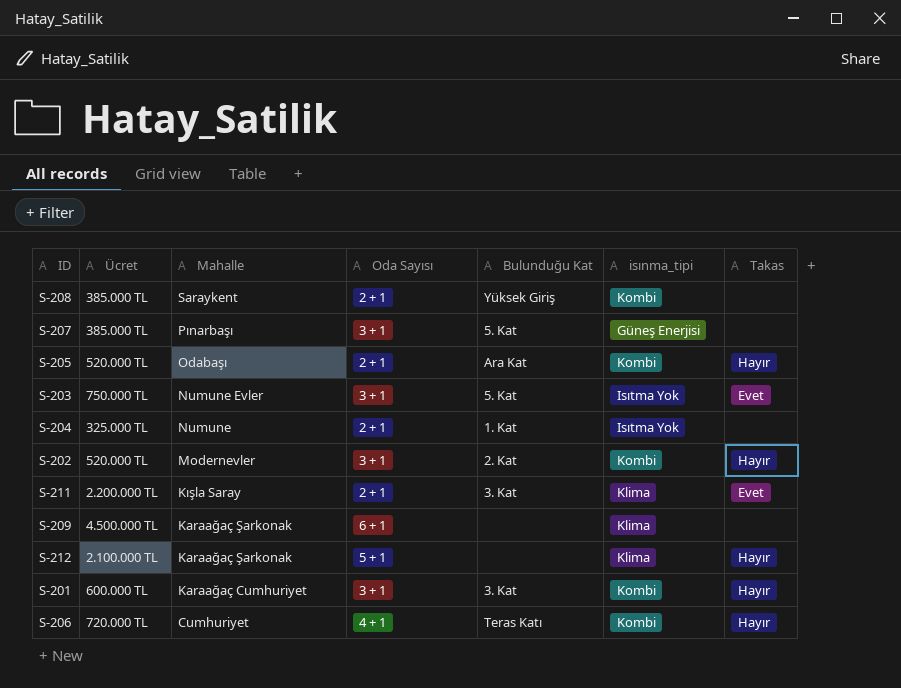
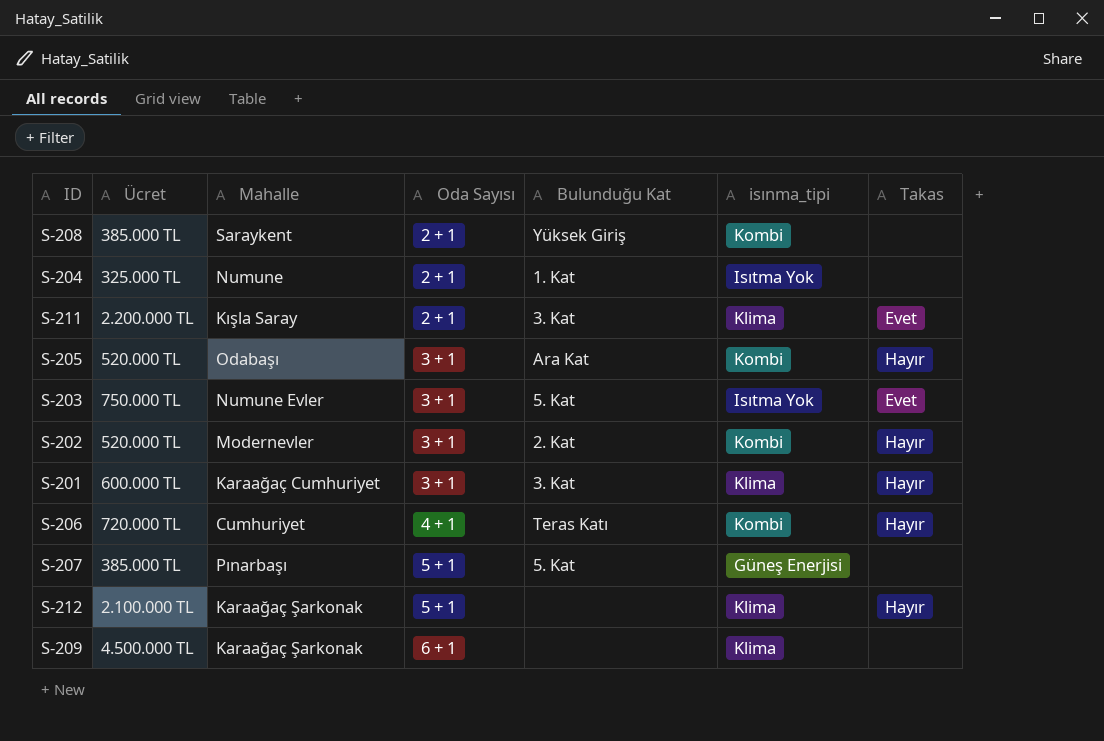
row order: Mahalle descending -> Oda Sayısı ascending
S-205 | Oda Sayısı: 2 + 1 -> 3 + 1
S-201 | isınma_tipi: Kombi -> Klima
S-207 | Oda Sayısı: 3 + 1 -> 5 + 1

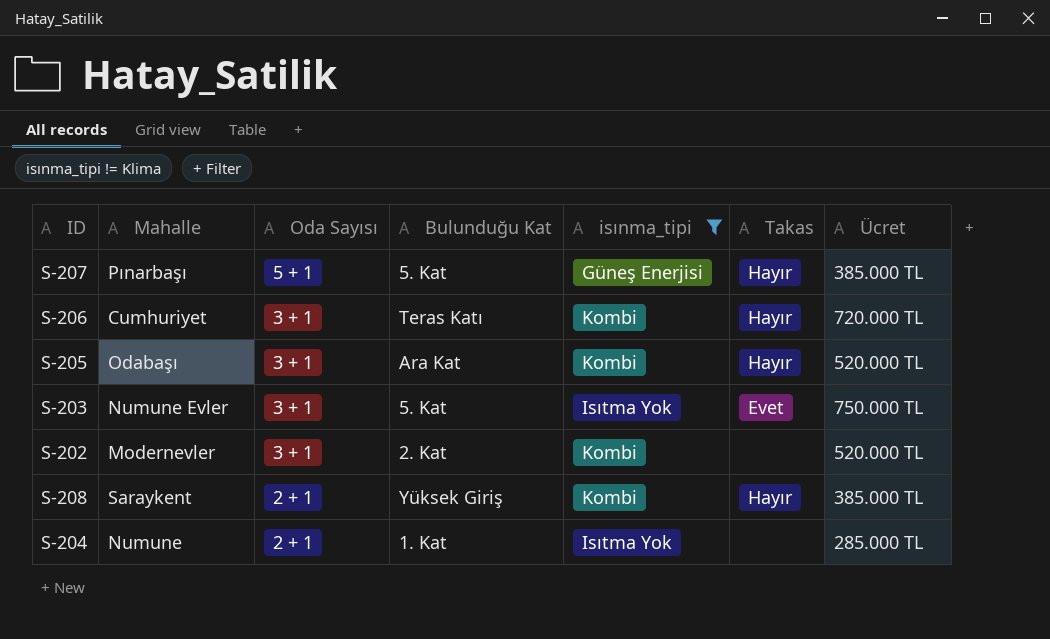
filter: none -> isınma_tipi != Klima
row order: Oda Sayısı ascending -> Oda Sayısı descending
column Ücret | position: 2 -> 7
S-207 | Takas: none -> Hayır
S-206 | Oda Sayısı: 4 + 1 -> 3 + 1
S-202 | Takas: Hayır -> none
S-208 | Takas: none -> Hayır
S-204 | Ücret: 325.000 TL -> 285.000 TL

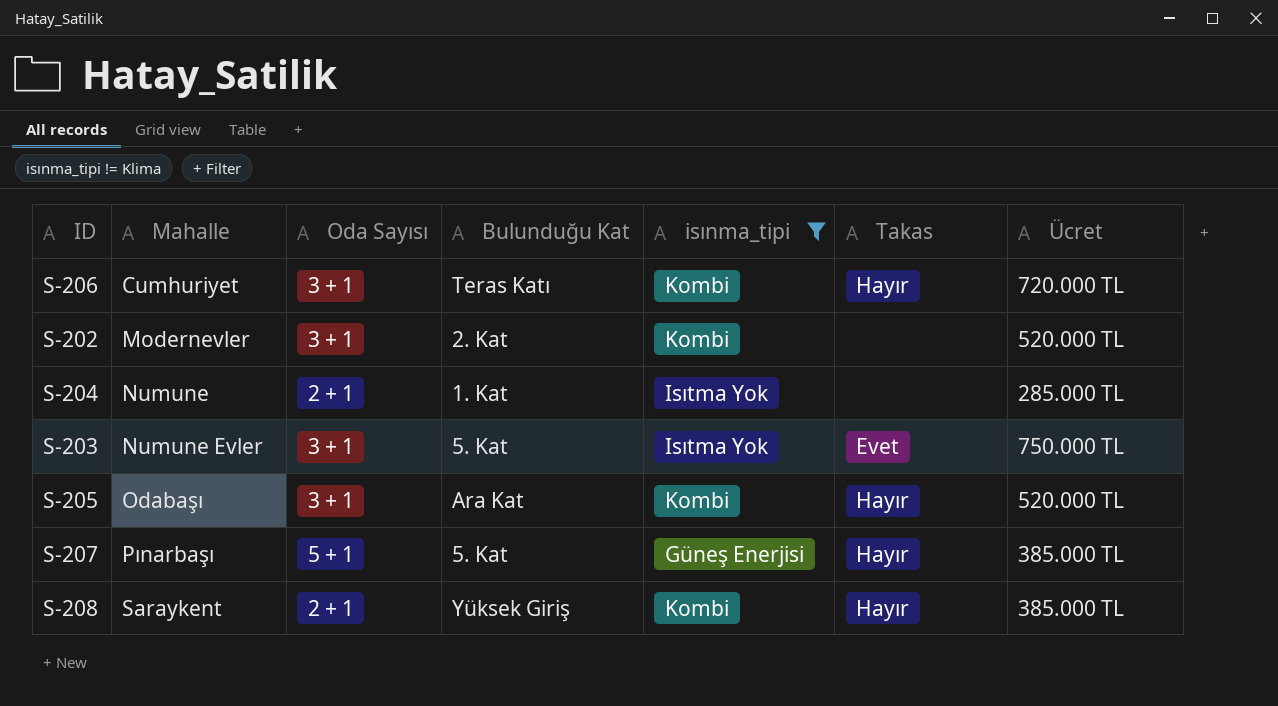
row order: Oda Sayısı descending -> Mahalle ascending

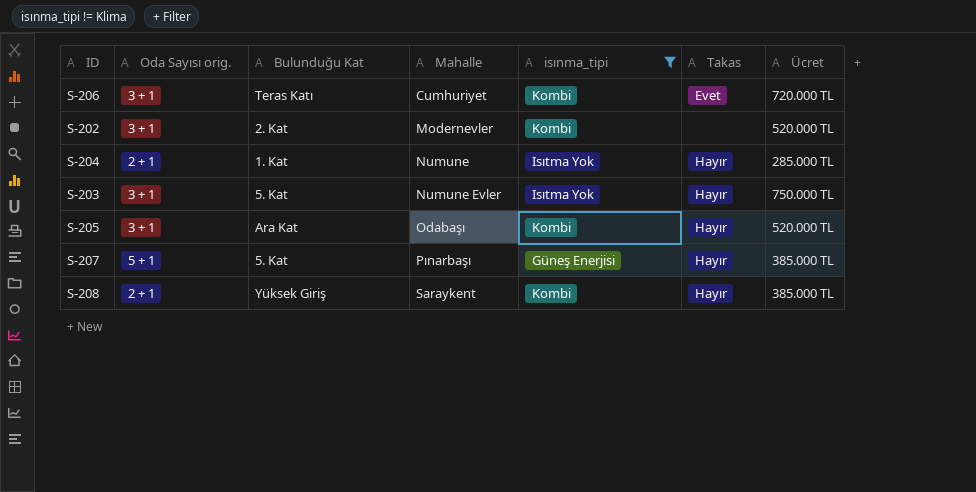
column name: Oda Sayısı -> Oda Sayısı orig.
column Mahalle | position: 2 -> 4
S-206 | Takas: Hayır -> Evet
S-204 | Takas: none -> Hayır
S-203 | Takas: Evet -> Hayır

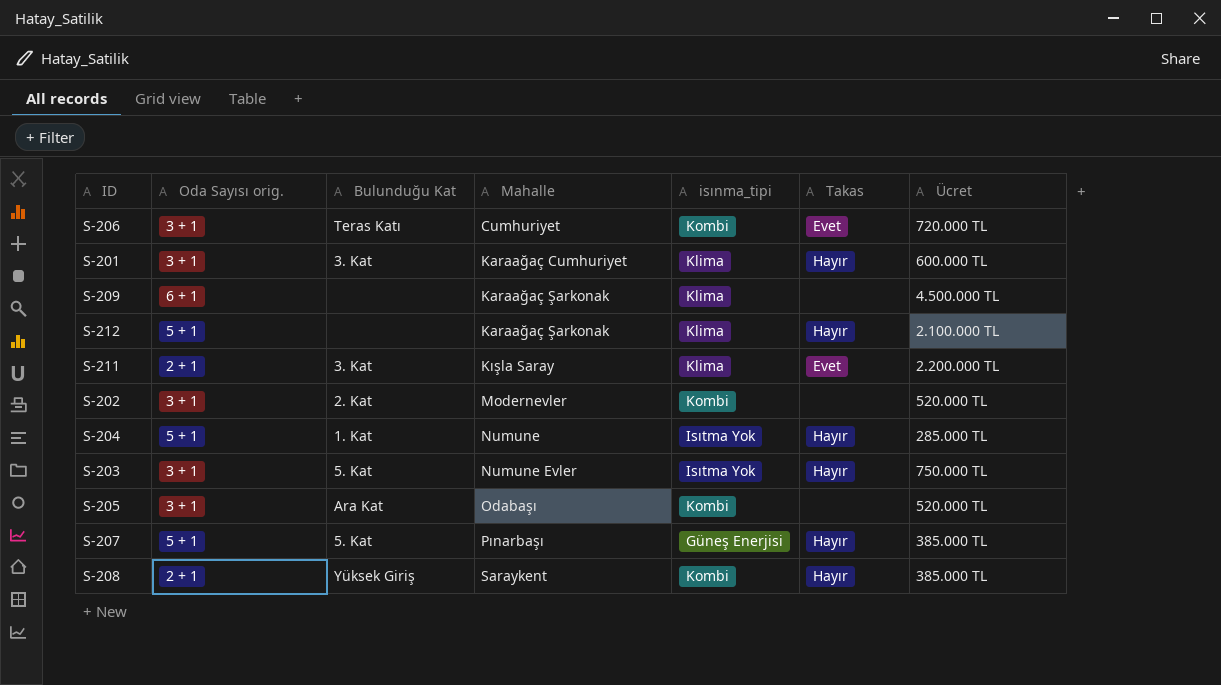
filter: isınma_tipi != Klima -> none
S-204 | Oda Sayısı orig.: 2 + 1 -> 5 + 1
S-205 | Takas: Hayır -> none

